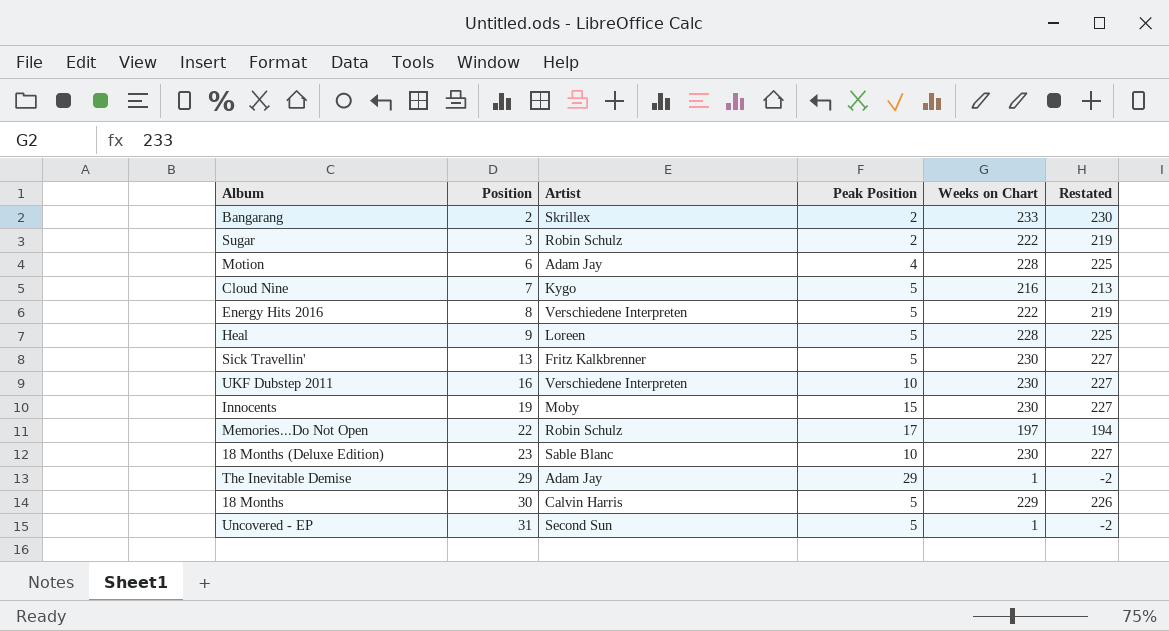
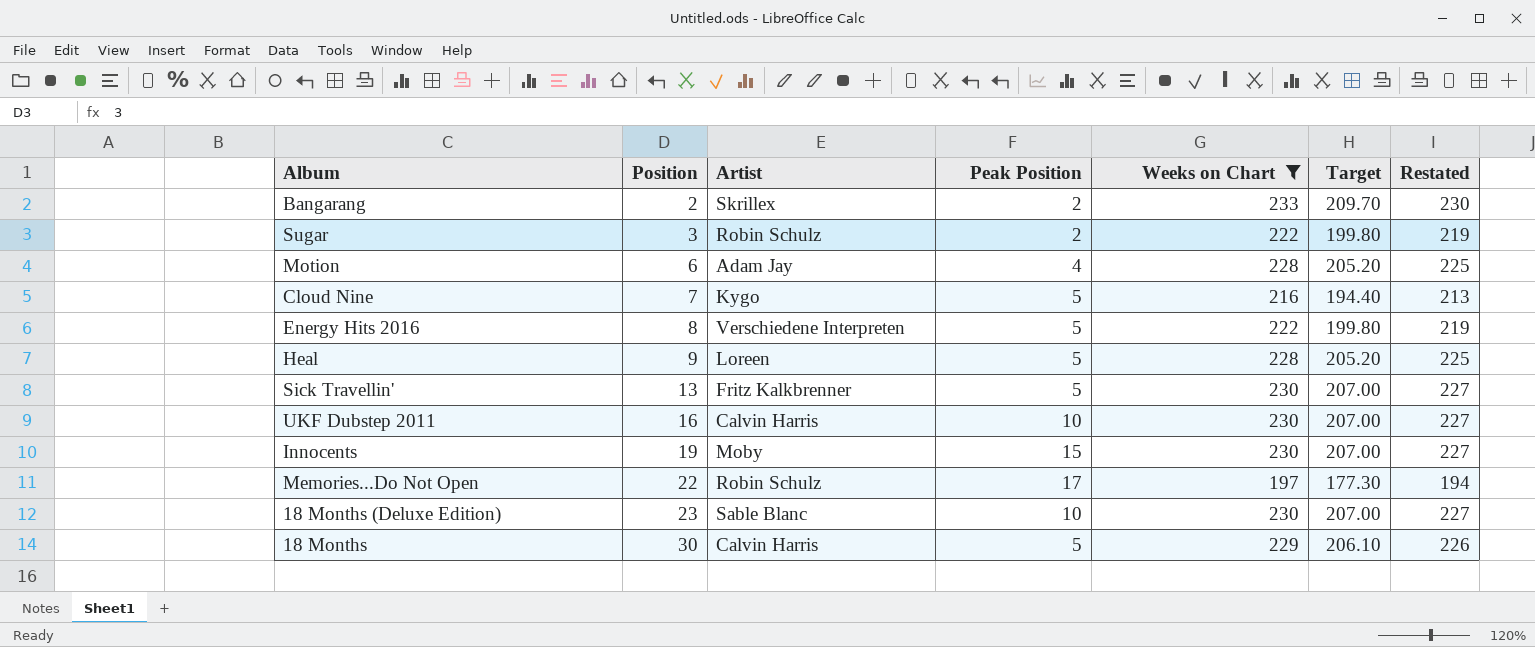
filter: none -> Weeks on Chart != 1
column Target | formula: none -> [Weeks on Chart] * 0.9
UKF Dubstep 2011 | Artist: Verschiedene Interpreten -> Calvin Harris

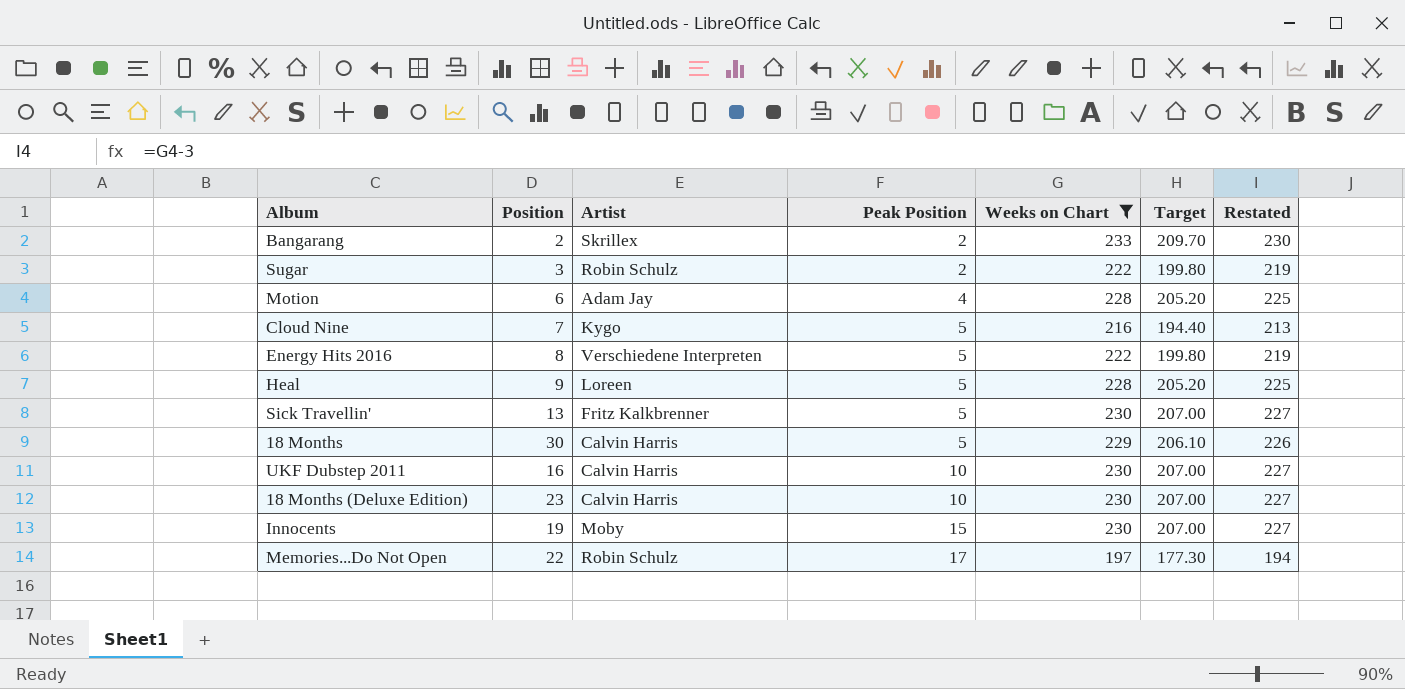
row order: Position ascending -> Peak Position ascending
18 Months (Deluxe Edition) | Artist: Sable Blanc -> Calvin Harris

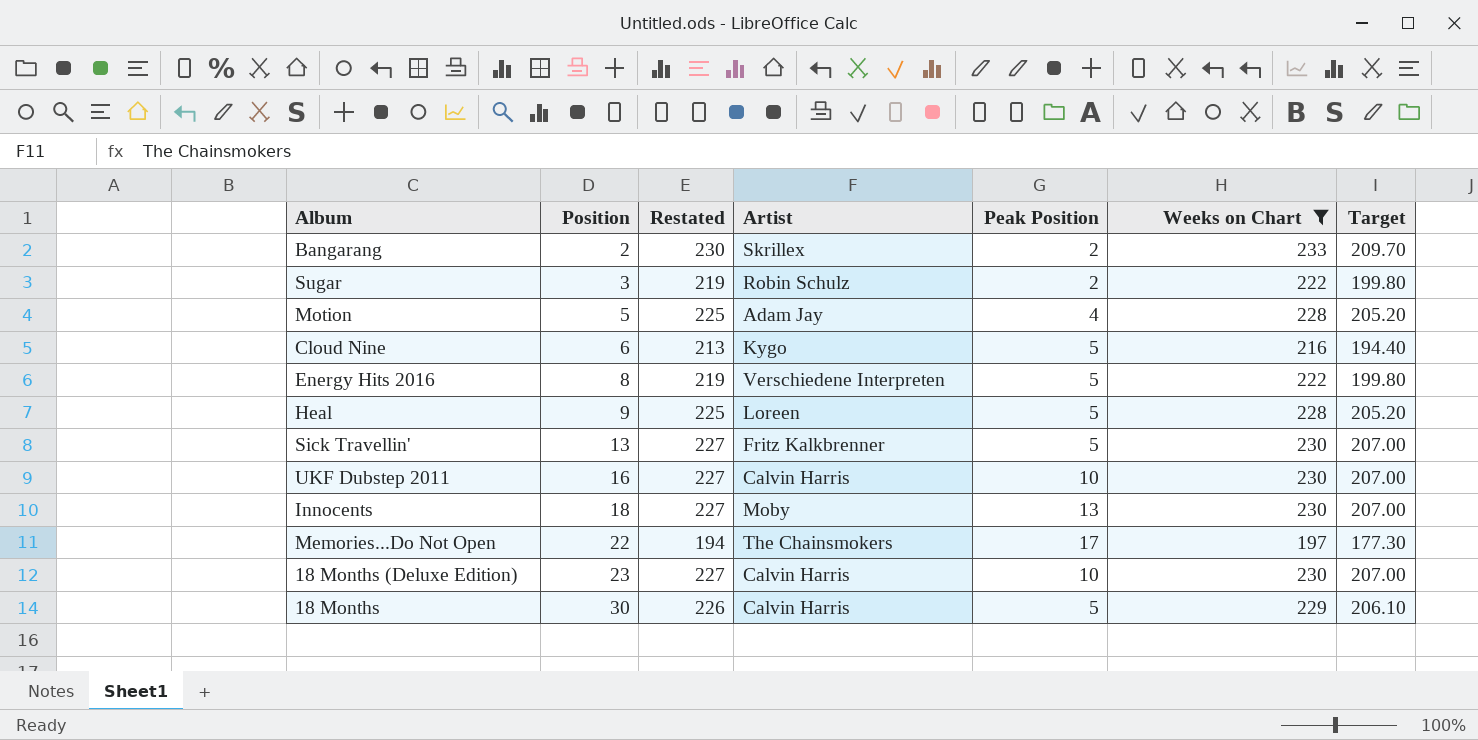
row order: Peak Position ascending -> Position ascending
column Restated | position: 7 -> 3
Motion | Position: 6 -> 5
Cloud Nine | Position: 7 -> 6
Innocents | Position: 19 -> 18
Innocents | Peak Position: 15 -> 13
Memories...Do Not Open | Artist: Robin Schulz -> The Chainsmokers

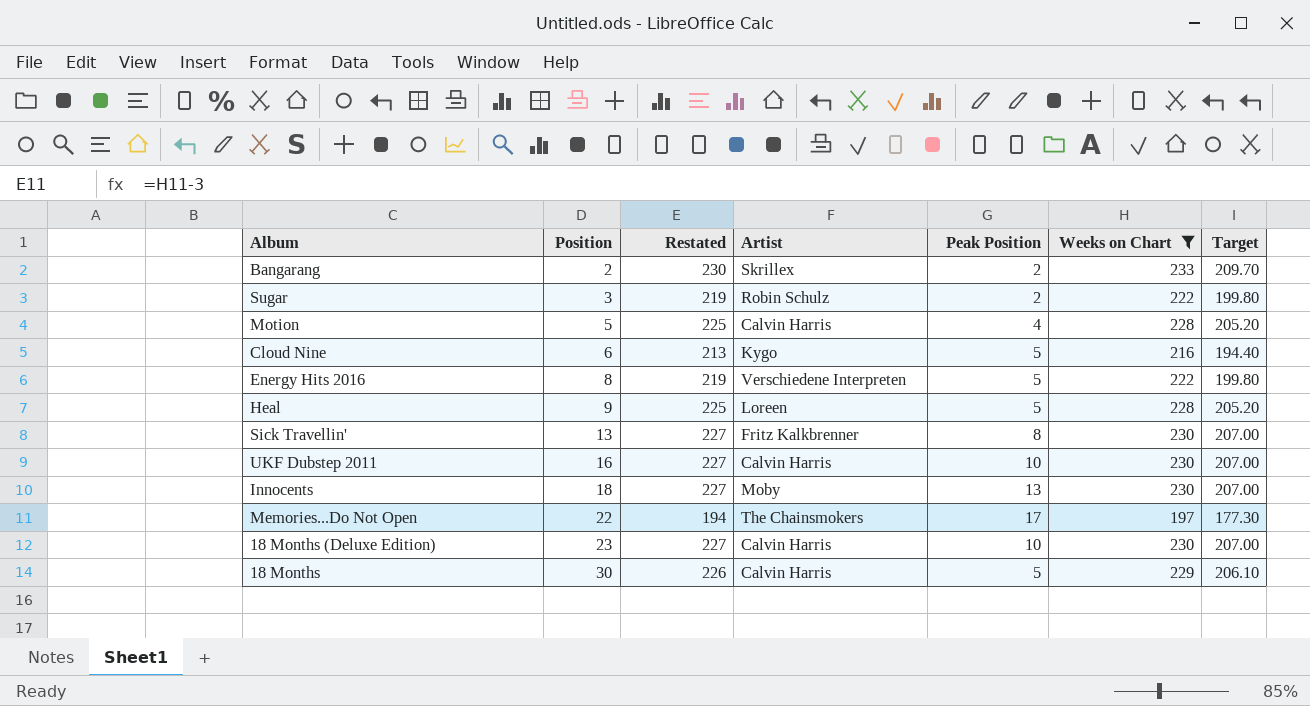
Motion | Artist: Adam Jay -> Calvin Harris
Sick Travellin' | Peak Position: 5 -> 8

